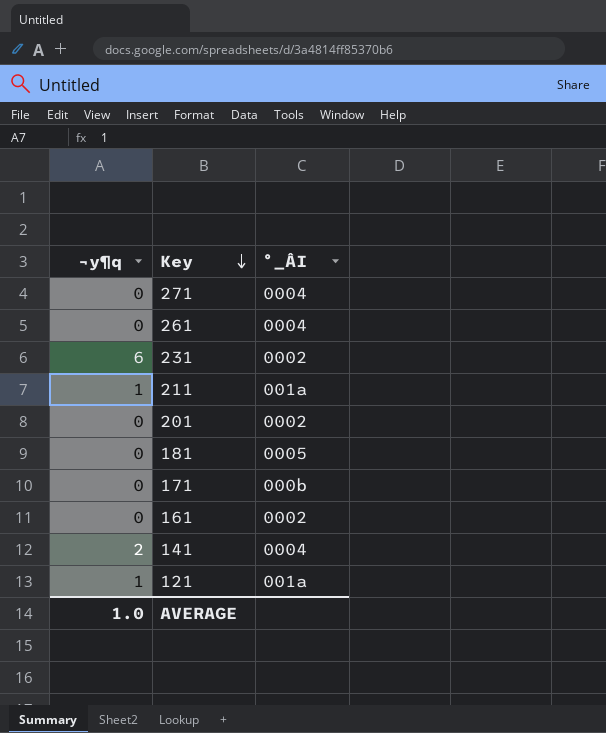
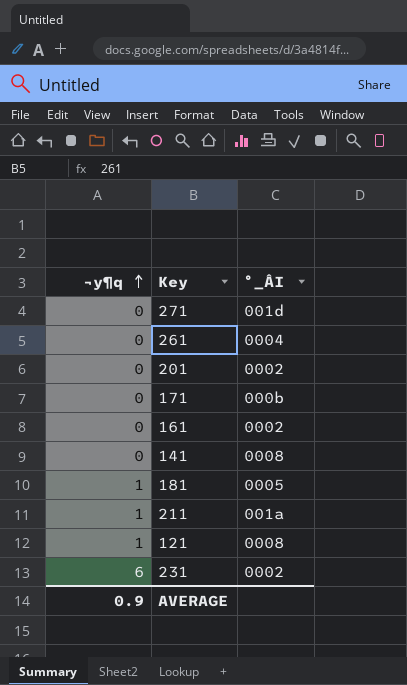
row order: Key descending -> ¬y¶q ascending
271 | °_ÂI: 0004 -> 001d
141 | ¬y¶q: 2 -> 0
141 | °_ÂI: 0004 -> 0008
181 | ¬y¶q: 0 -> 1
121 | °_ÂI: 001a -> 0008
AVERAGE | ¬y¶q: 1.0 -> 0.9

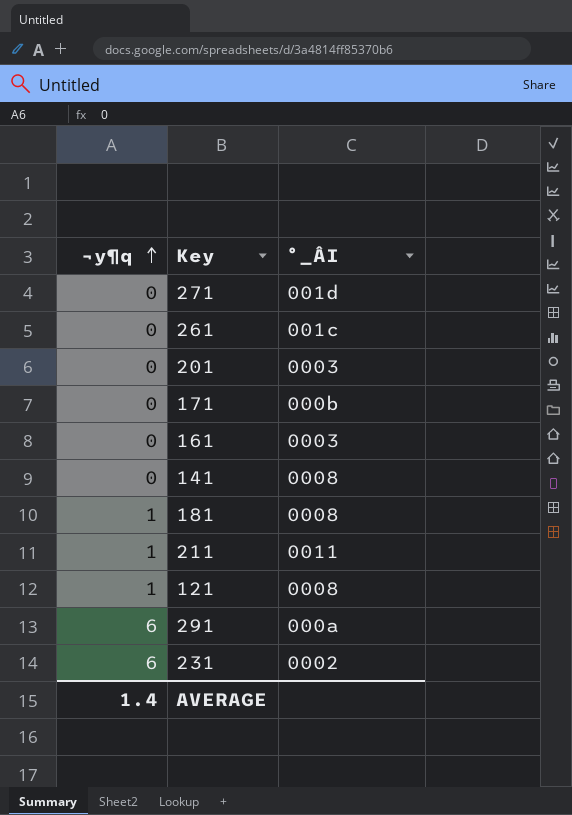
261 | °_ÂI: 0004 -> 001c
201 | °_ÂI: 0002 -> 0003
161 | °_ÂI: 0002 -> 0003
181 | °_ÂI: 0005 -> 0008
211 | °_ÂI: 001a -> 0011
row 291: none -> 6 | 000a
AVERAGE | ¬y¶q: 0.9 -> 1.4

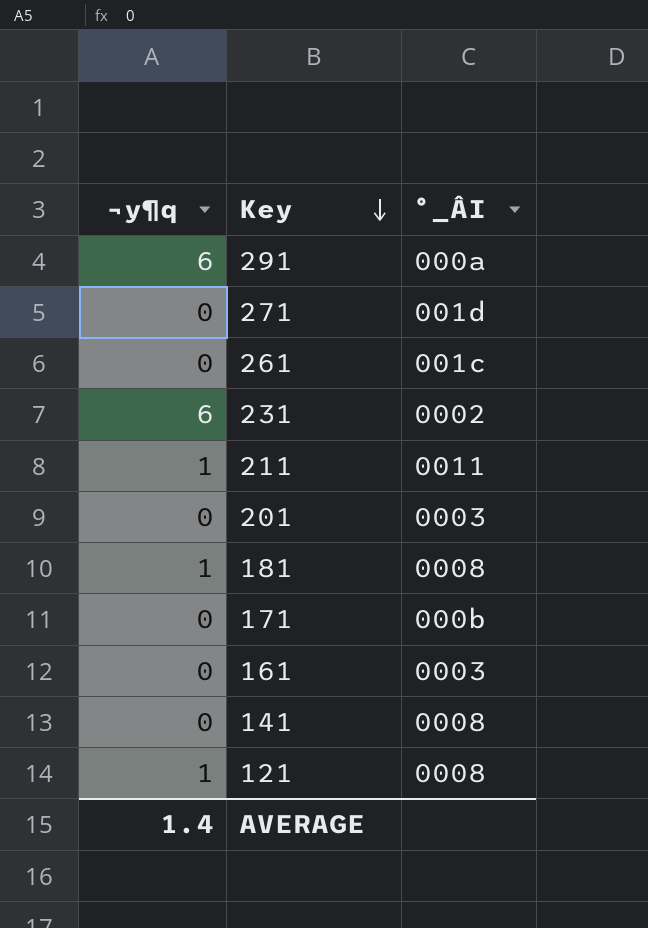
row order: ¬y¶q ascending -> Key descending

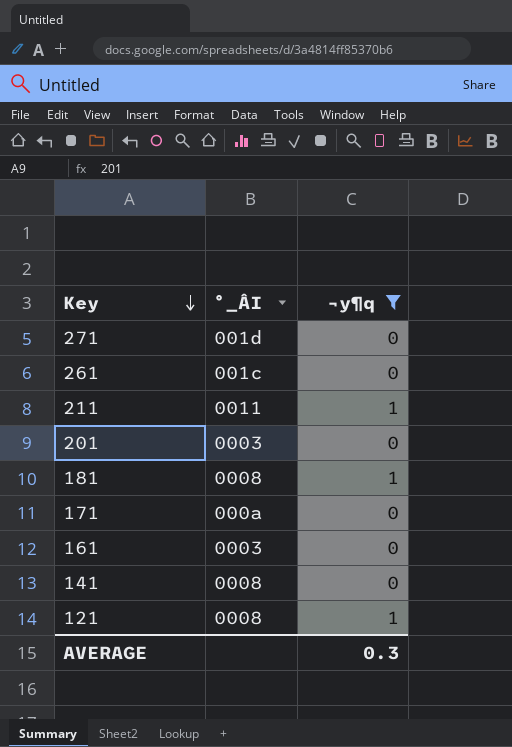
filter: none -> ¬y¶q != 6
column ¬y¶q | position: 1 -> 3
171 | °_ÂI: 000b -> 000a
AVERAGE | ¬y¶q: 1.4 -> 0.3

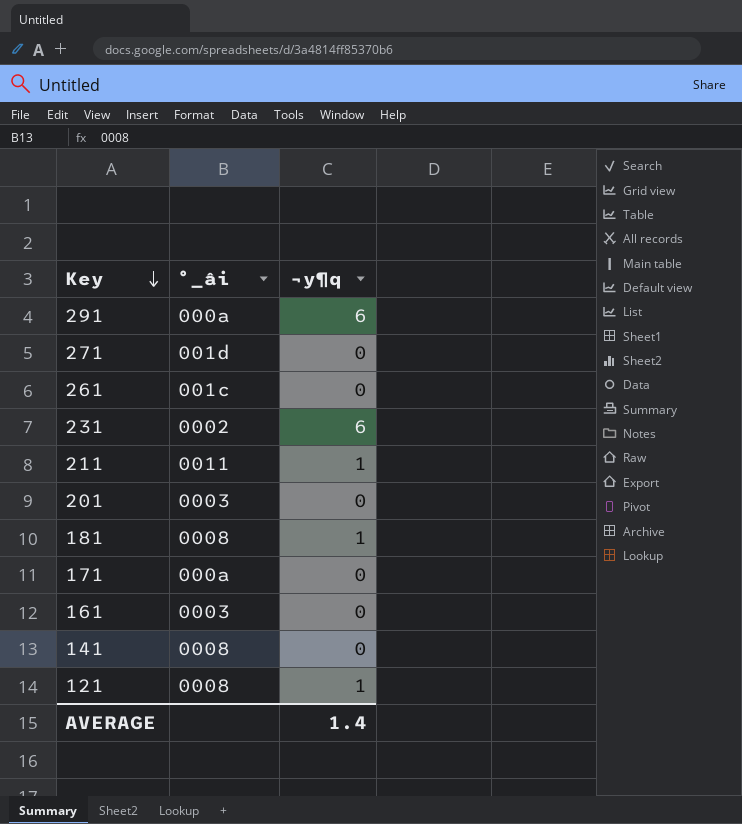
filter: ¬y¶q != 6 -> none
column name: °_ÂI -> °_âi
AVERAGE | ¬y¶q: 0.3 -> 1.4

